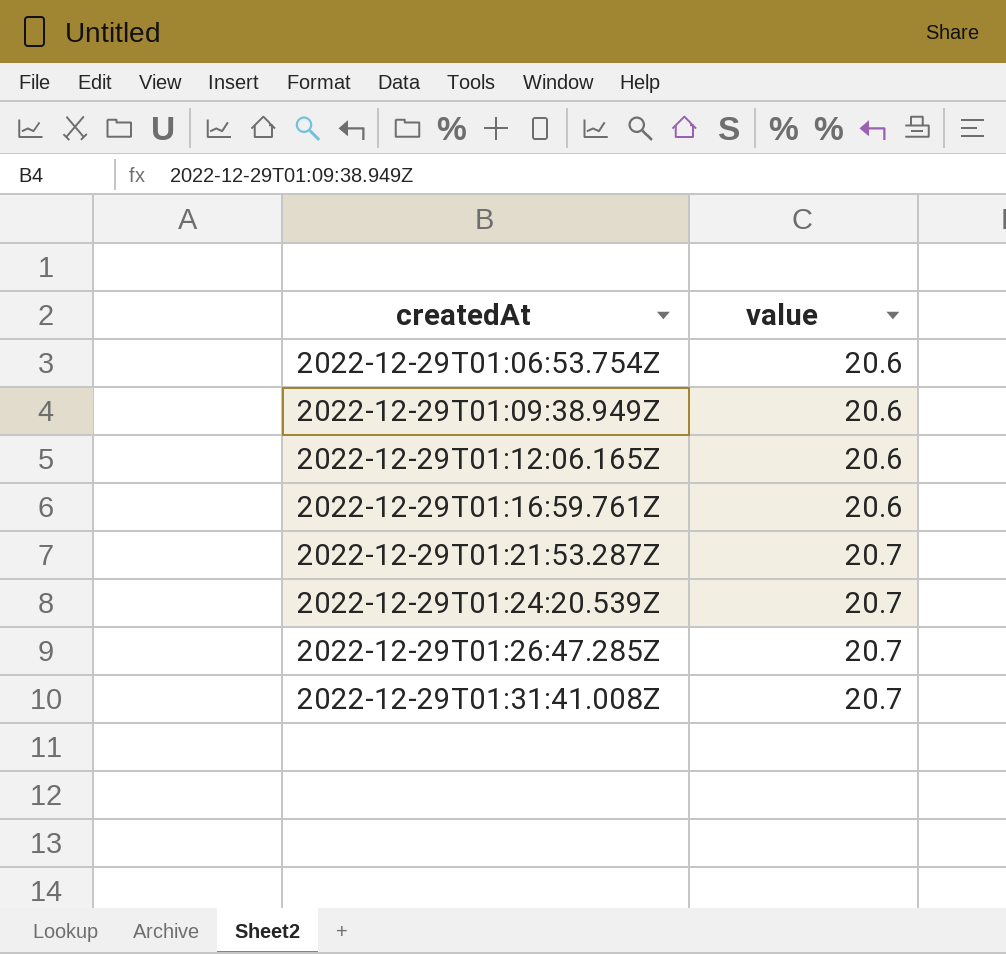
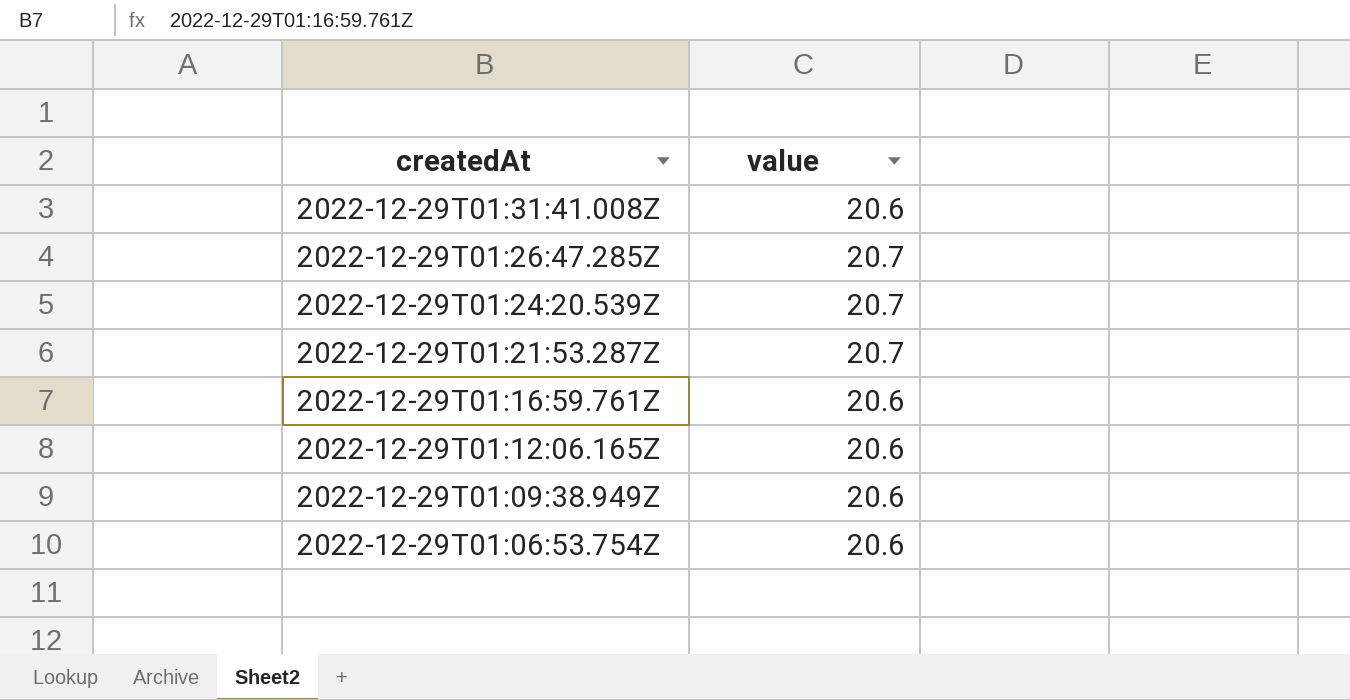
row order: createdAt ascending -> createdAt descending
2022-12-29T01:31:41.008Z | value: 20.7 -> 20.6

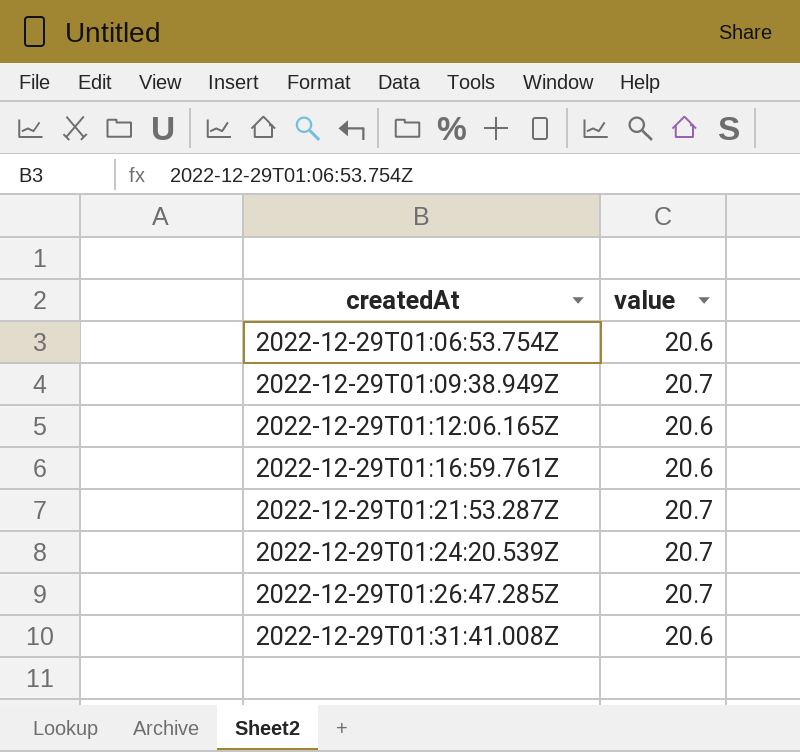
row order: createdAt descending -> createdAt ascending
2022-12-29T01:09:38.949Z | value: 20.6 -> 20.7

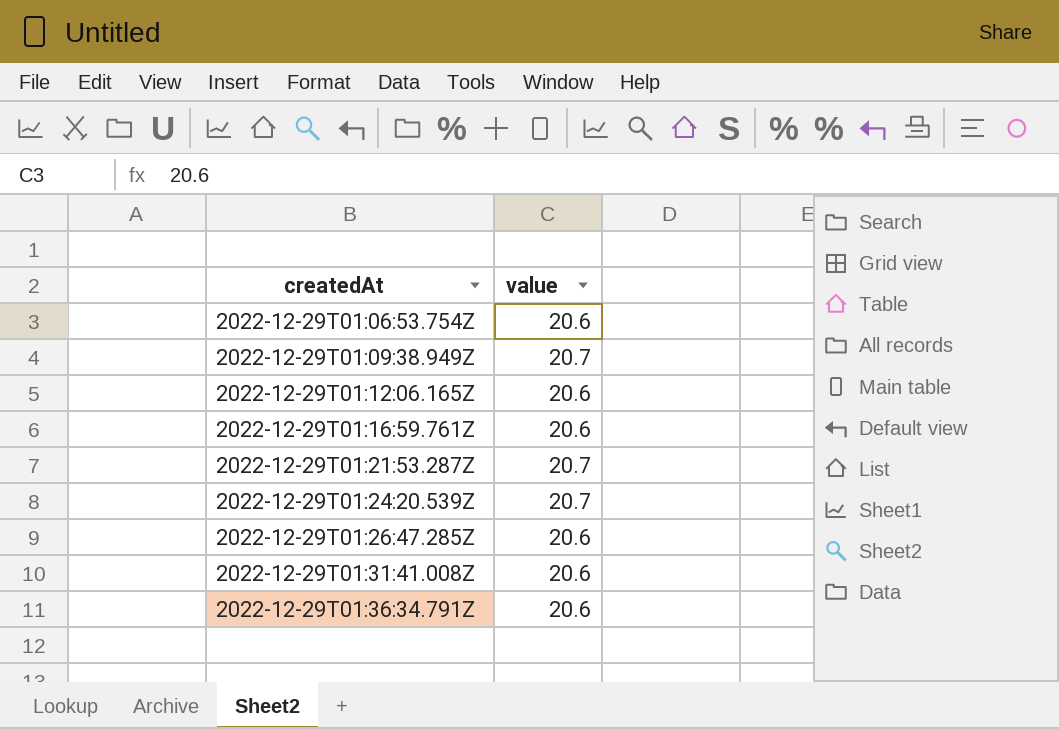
2022-12-29T01:26:47.285Z | value: 20.7 -> 20.6
row 2022-12-29T01:36:34.791Z: none -> 20.6

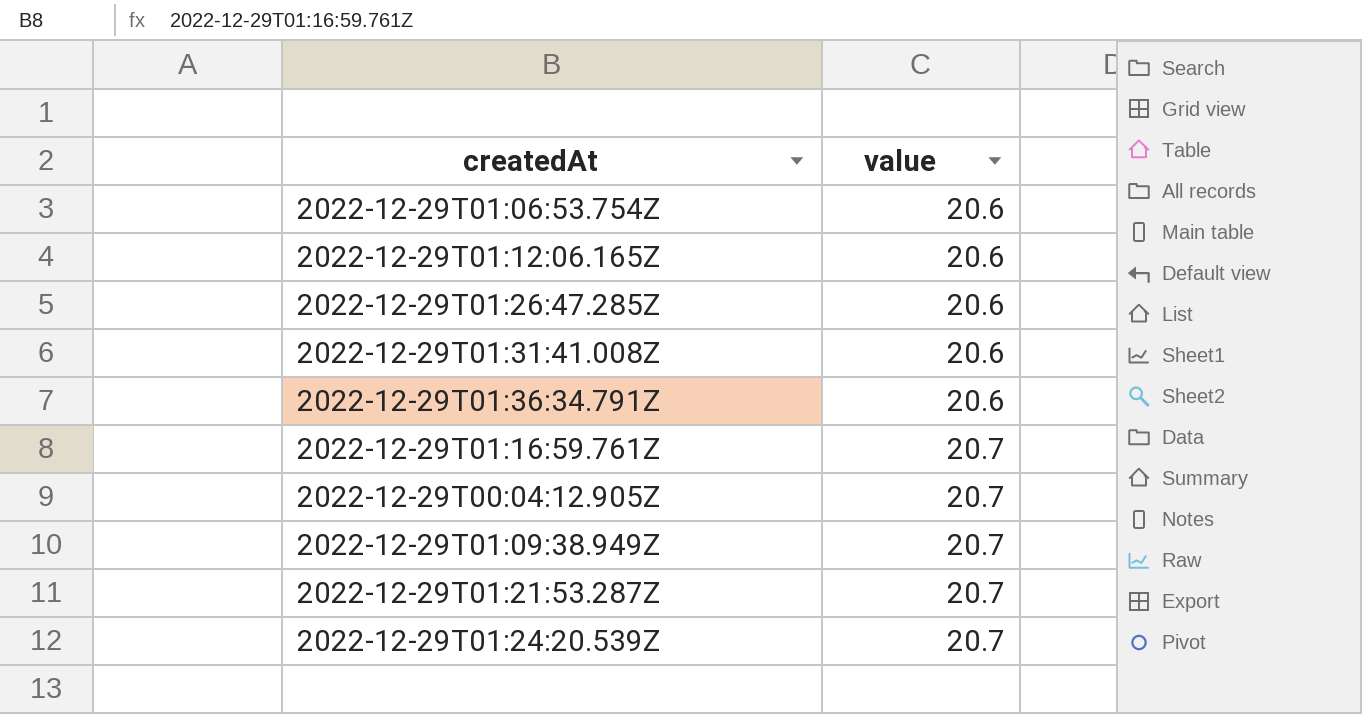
row order: createdAt ascending -> value ascending
2022-12-29T01:16:59.761Z | value: 20.6 -> 20.7
row 2022-12-29T00:04:12.905Z: none -> 20.7

